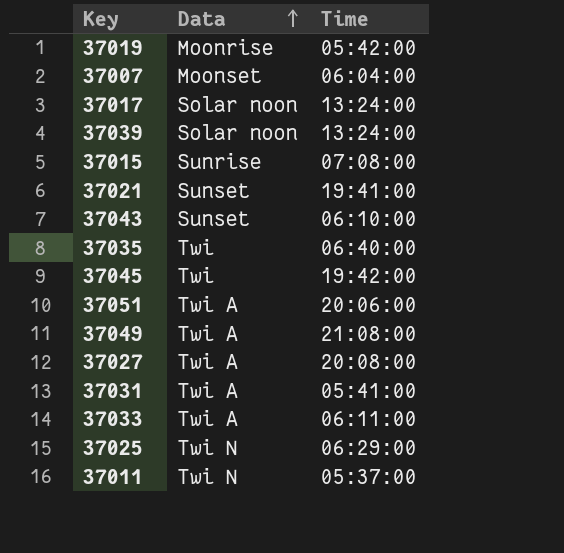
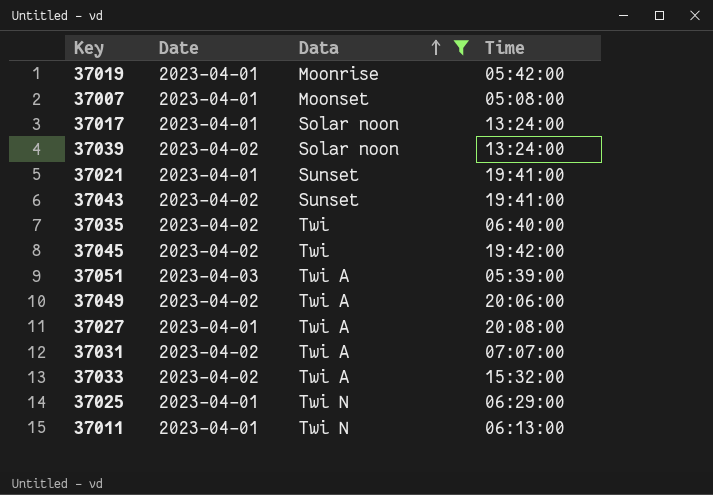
filter: none -> Data != Sunrise
column Date | position: none -> 2
37007 | Time: 06:04:00 -> 05:08:00
37043 | Time: 06:10:00 -> 19:41:00
37051 | Time: 20:06:00 -> 05:39:00
37049 | Time: 21:08:00 -> 20:06:00
37031 | Time: 05:41:00 -> 07:07:00
37033 | Time: 06:11:00 -> 15:32:00
37011 | Time: 05:37:00 -> 06:13:00

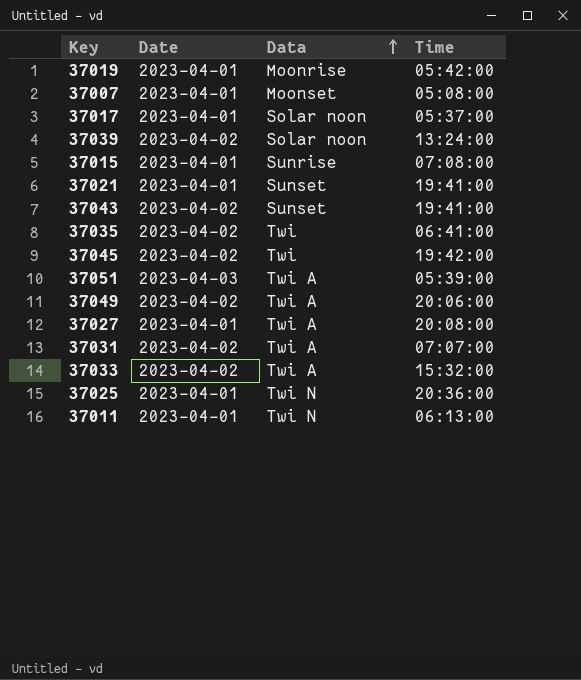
filter: Data != Sunrise -> none
37017 | Time: 13:24:00 -> 05:37:00
37035 | Time: 06:40:00 -> 06:41:00
37025 | Time: 06:29:00 -> 20:36:00

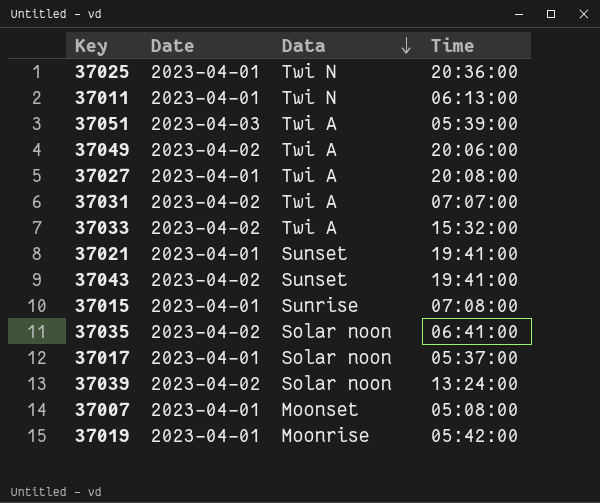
row order: Data ascending -> Data descending
row 37045: 2023-04-02 | Twi | 19:42:00 -> none
37035 | Data: Twi -> Solar noon

